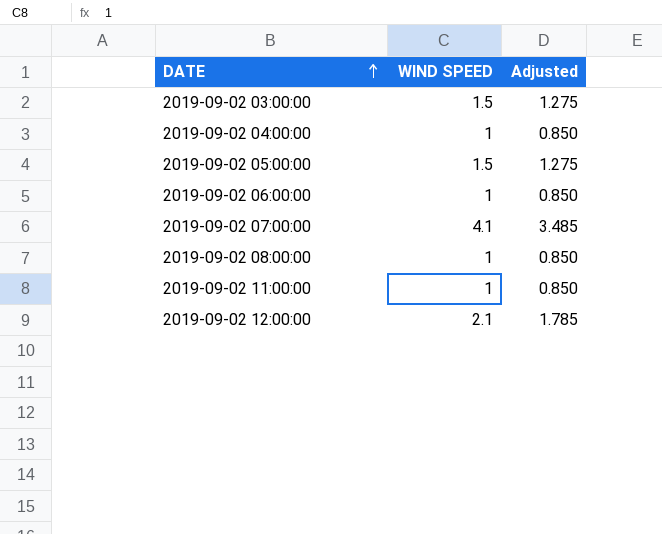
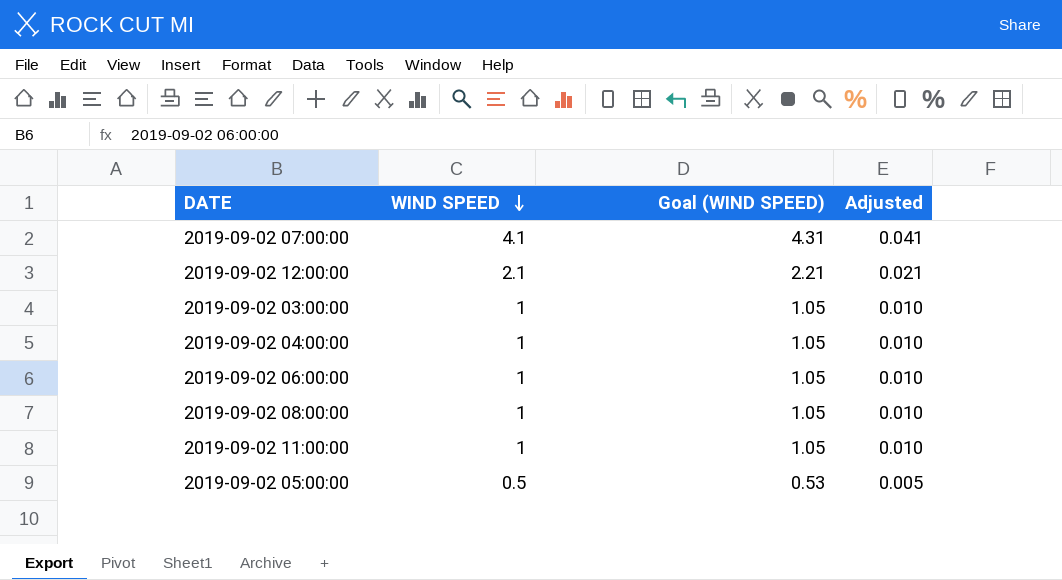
row order: DATE ascending -> WIND SPEED descending
column Goal (WIND SPEED) | formula: none -> [WIND SPEED] * 1.05
column Adjusted | formula: [WIND SPEED] * 0.85 -> [WIND SPEED] * 0.01
2019-09-02 03:00:00 | WIND SPEED: 1.5 -> 1
2019-09-02 05:00:00 | WIND SPEED: 1.5 -> 0.5

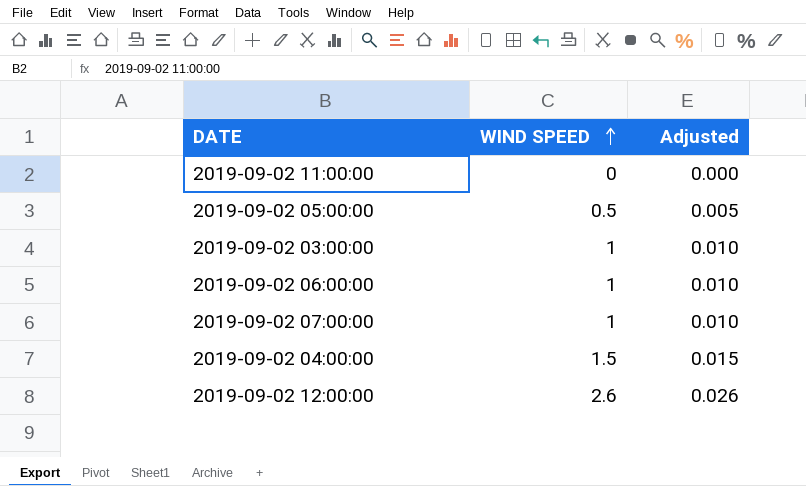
row order: WIND SPEED descending -> WIND SPEED ascending
column Goal (WIND SPEED) | formula: [WIND SPEED] * 1.05 -> none
row 2019-09-02 08:00:00: 1 | 1.05 | 0.010 -> none
2019-09-02 11:00:00 | WIND SPEED: 1 -> 0
2019-09-02 11:00:00 | Adjusted: 0.010 -> 0.000
2019-09-02 07:00:00 | WIND SPEED: 4.1 -> 1
2019-09-02 07:00:00 | Adjusted: 0.041 -> 0.010
2019-09-02 04:00:00 | WIND SPEED: 1 -> 1.5
2019-09-02 04:00:00 | Adjusted: 0.010 -> 0.015
2019-09-02 12:00:00 | WIND SPEED: 2.1 -> 2.6
2019-09-02 12:00:00 | Adjusted: 0.021 -> 0.026

